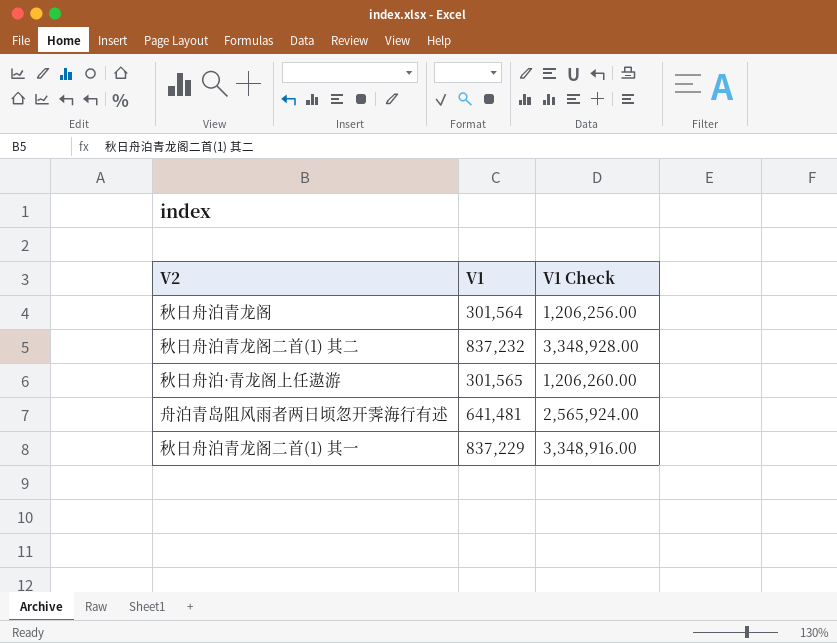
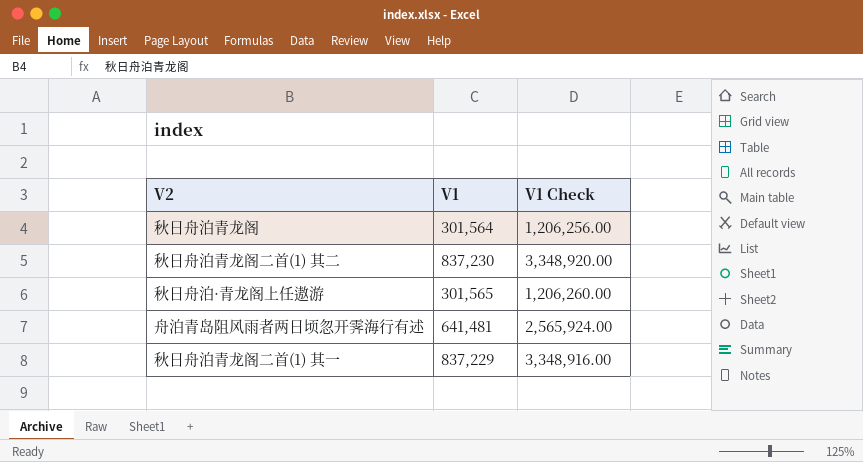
秋日舟泊青龙阁二首(1) 其二 | V1: 837,232 -> 837,230
秋日舟泊青龙阁二首(1) 其二 | V1 Check: 3,348,928.00 -> 3,348,920.00

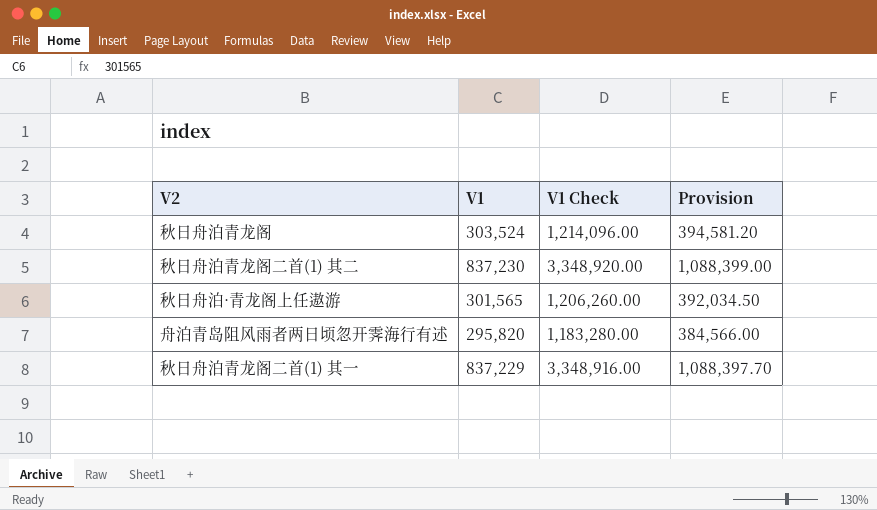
column Provision | formula: none -> [V1] * 1.3
秋日舟泊青龙阁 | V1: 301,564 -> 303,524
秋日舟泊青龙阁 | V1 Check: 1,206,256.00 -> 1,214,096.00
舟泊青岛阻风雨者两日顷忽开霁海行有述 | V1: 641,481 -> 295,820
舟泊青岛阻风雨者两日顷忽开霁海行有述 | V1 Check: 2,565,924.00 -> 1,183,280.00

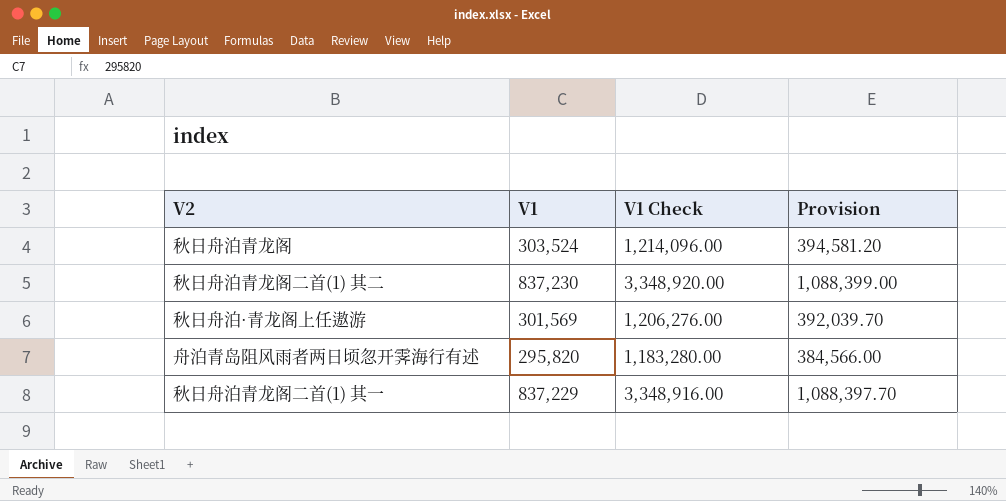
秋日舟泊·青龙阁上任遨游 | V1: 301,565 -> 301,569
秋日舟泊·青龙阁上任遨游 | V1 Check: 1,206,260.00 -> 1,206,276.00
秋日舟泊·青龙阁上任遨游 | Provision: 392,034.50 -> 392,039.70

